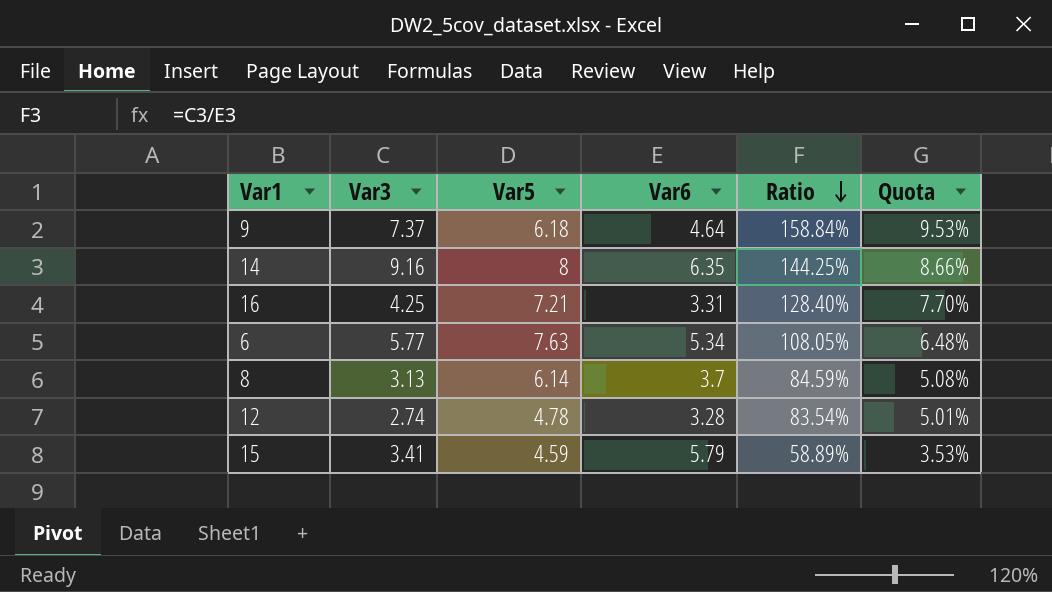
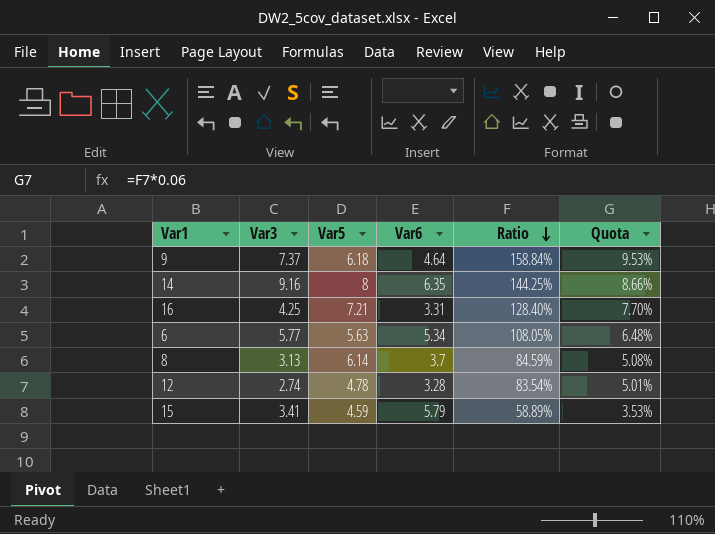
6 | Var5: 7.63 -> 5.63

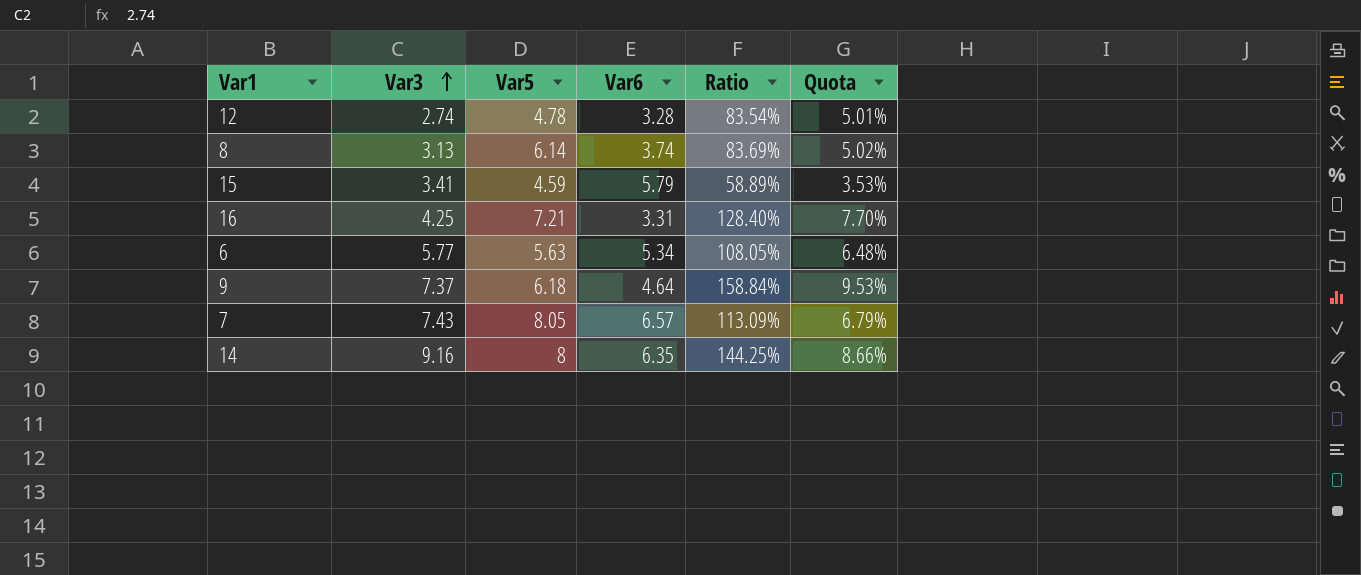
row order: Ratio descending -> Var3 ascending
8 | Var6: 3.7 -> 3.74
8 | Ratio: 84.59% -> 83.69%
8 | Quota: 5.08% -> 5.02%
row 7: none -> 7.43 | 8.05 | 6.57 | 113.09% | 6.79%

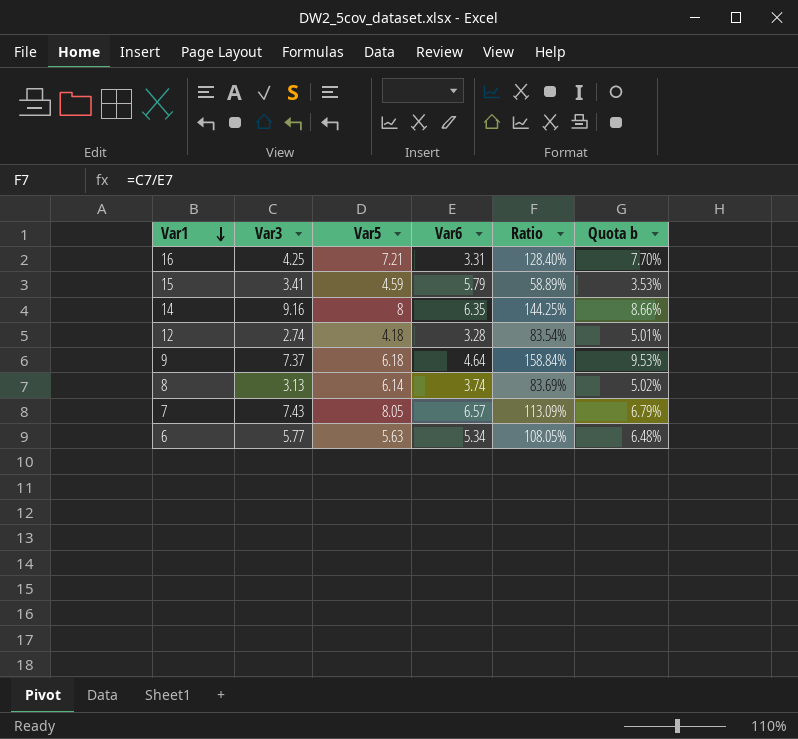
row order: Var3 ascending -> Var1 descending
column name: Quota -> Quota b
12 | Var5: 4.78 -> 4.18

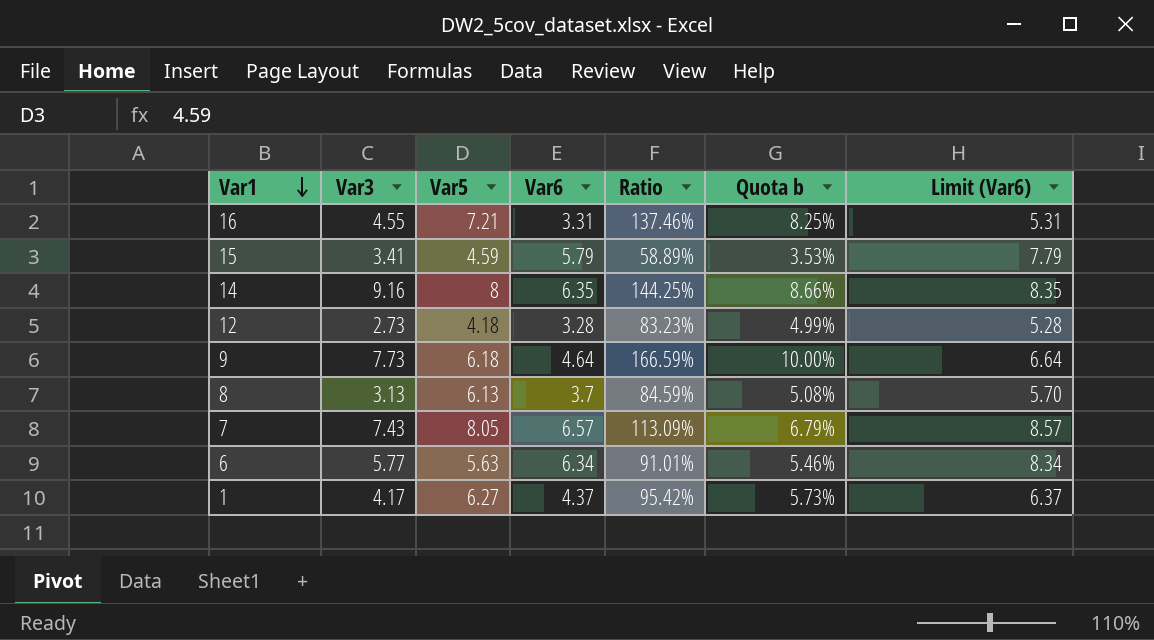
column Limit (Var6) | formula: none -> [Var6] + 2
16 | Var3: 4.25 -> 4.55
16 | Ratio: 128.40% -> 137.46%
16 | Quota b: 7.70% -> 8.25%
12 | Var3: 2.74 -> 2.73
12 | Ratio: 83.54% -> 83.23%
12 | Quota b: 5.01% -> 4.99%
9 | Var3: 7.37 -> 7.73
9 | Ratio: 158.84% -> 166.59%
9 | Quota b: 9.53% -> 10.00%
8 | Var5: 6.14 -> 6.13
8 | Var6: 3.74 -> 3.7
8 | Ratio: 83.69% -> 84.59%
8 | Quota b: 5.02% -> 5.08%
6 | Var6: 5.34 -> 6.34
6 | Ratio: 108.05% -> 91.01%
6 | Quota b: 6.48% -> 5.46%
row 1: none -> 4.17 | 6.27 | 4.37 | 95.42% | 5.73% | 6.37

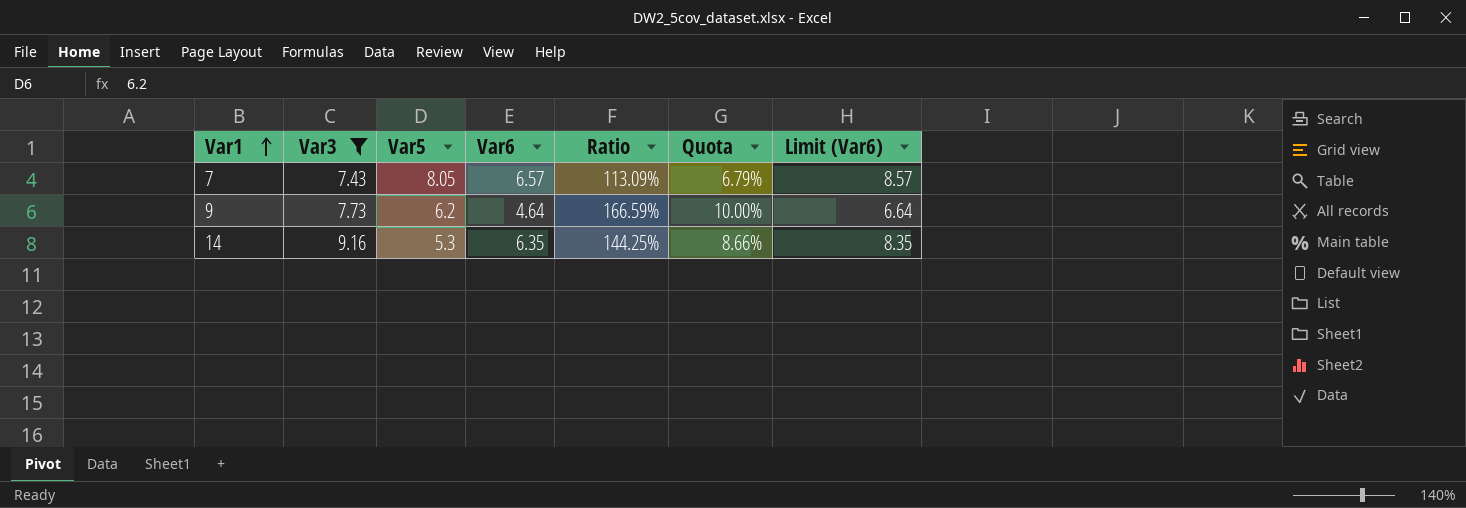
filter: none -> Var3 >= 7.43
row order: Var1 descending -> Var1 ascending
column name: Quota b -> Quota
9 | Var5: 6.18 -> 6.2
14 | Var5: 8 -> 5.3

